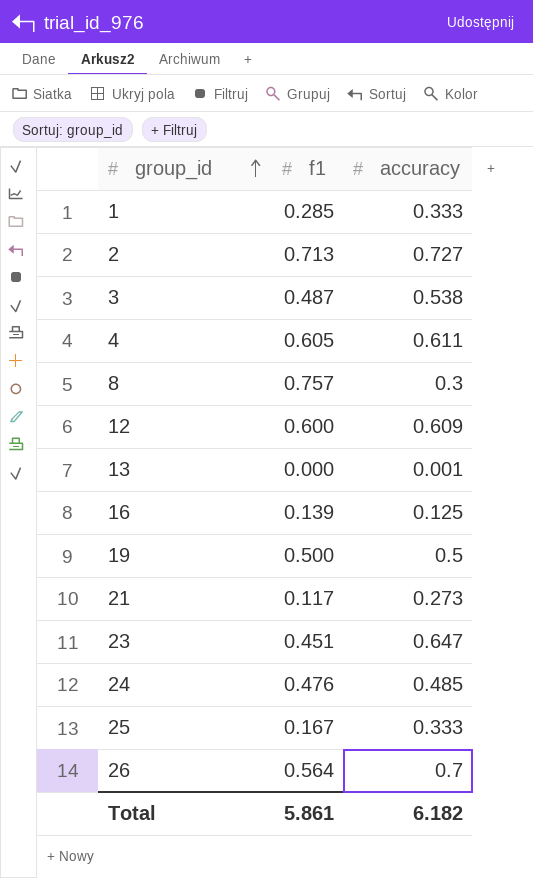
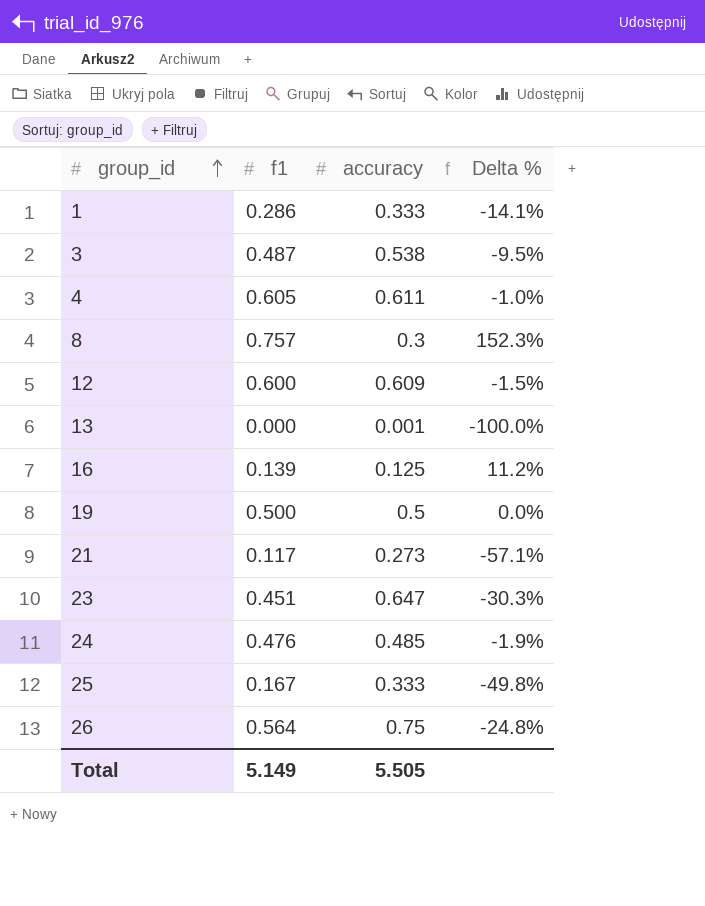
column Delta % | formula: none -> ([f1] - [accuracy]) / [accuracy]
row 2: 0.713 | 0.727 -> none
1 | f1: 0.285 -> 0.286
26 | accuracy: 0.7 -> 0.75
Total | f1: 5.861 -> 5.149
Total | accuracy: 6.182 -> 5.505

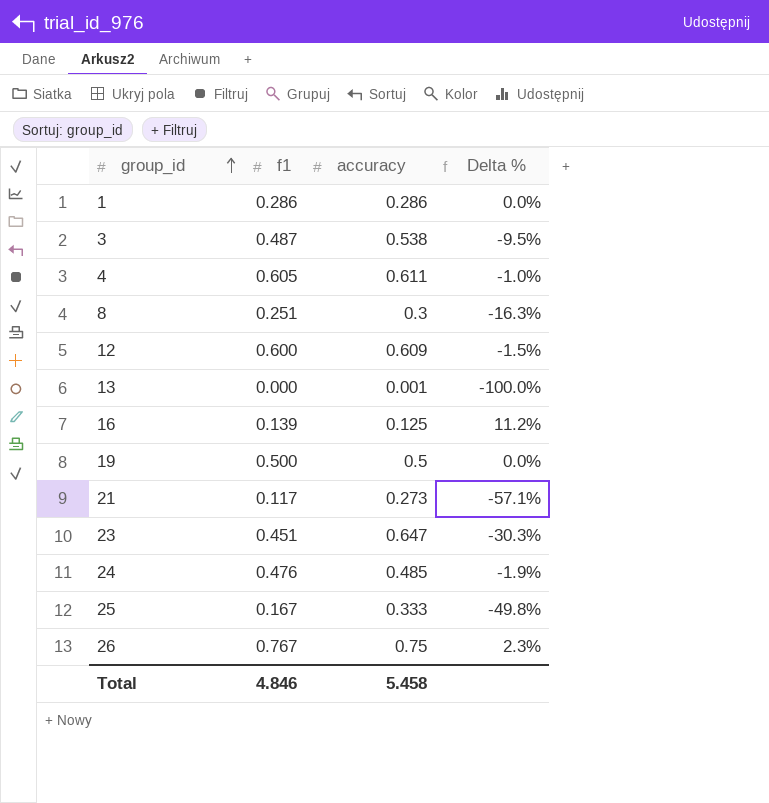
1 | accuracy: 0.333 -> 0.286
1 | Delta %: -14.1% -> 0.0%
8 | f1: 0.757 -> 0.251
8 | Delta %: 152.3% -> -16.3%
26 | f1: 0.564 -> 0.767
26 | Delta %: -24.8% -> 2.3%
Total | f1: 5.149 -> 4.846
Total | accuracy: 5.505 -> 5.458

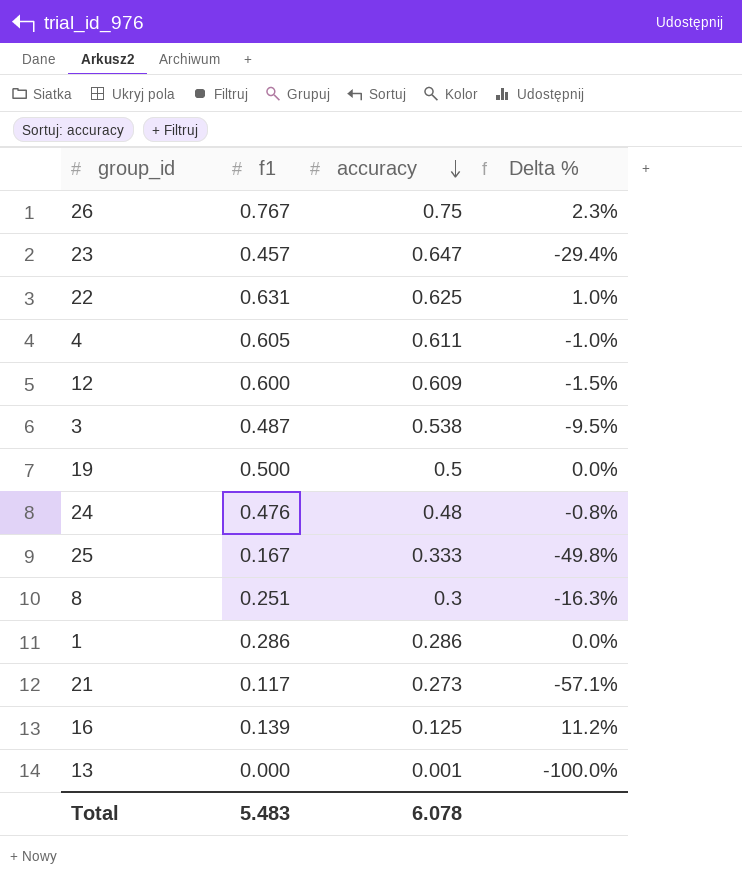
row order: group_id ascending -> accuracy descending
23 | f1: 0.451 -> 0.457
23 | Delta %: -30.3% -> -29.4%
row 22: none -> 0.631 | 0.625 | 1.0%
24 | accuracy: 0.485 -> 0.48
24 | Delta %: -1.9% -> -0.8%
Total | f1: 4.846 -> 5.483
Total | accuracy: 5.458 -> 6.078

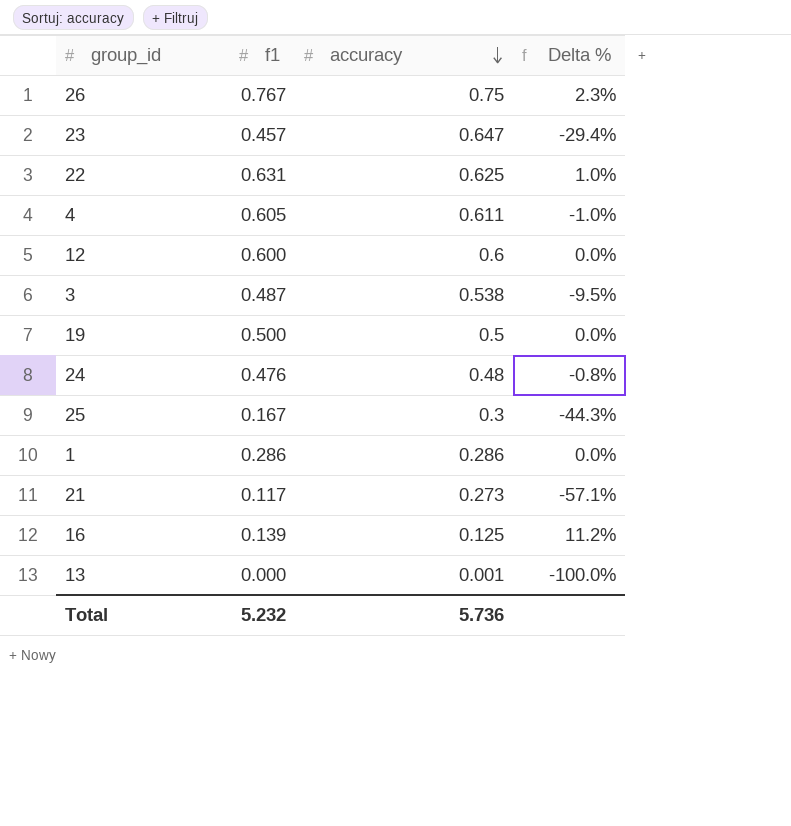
row 8: 0.251 | 0.3 | -16.3% -> none
12 | accuracy: 0.609 -> 0.6
12 | Delta %: -1.5% -> 0.0%
25 | accuracy: 0.333 -> 0.3
25 | Delta %: -49.8% -> -44.3%
Total | f1: 5.483 -> 5.232
Total | accuracy: 6.078 -> 5.736

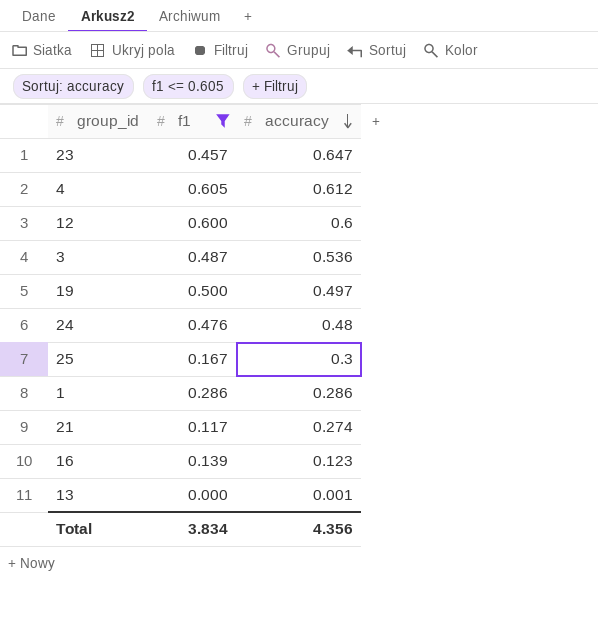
filter: none -> f1 <= 0.605
column Delta % | formula: ([f1] - [accuracy]) / [accuracy] -> none
4 | accuracy: 0.611 -> 0.612
3 | accuracy: 0.538 -> 0.536
19 | accuracy: 0.5 -> 0.497
21 | accuracy: 0.273 -> 0.274
16 | accuracy: 0.125 -> 0.123
Total | f1: 5.232 -> 3.834
Total | accuracy: 5.736 -> 4.356

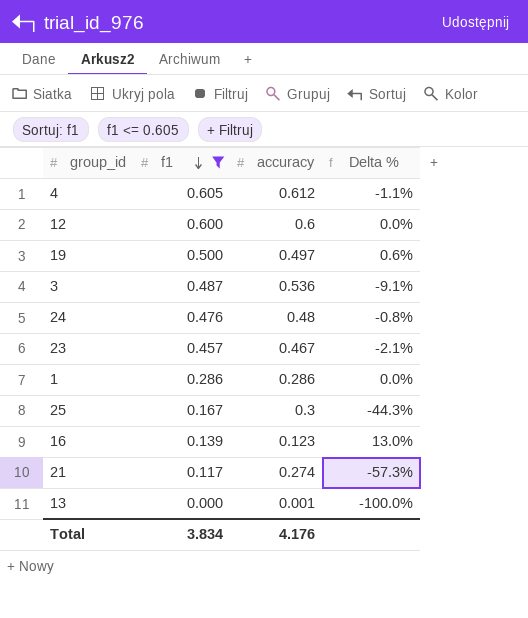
row order: accuracy descending -> f1 descending
column Delta % | formula: none -> ([f1] - [accuracy]) / [accuracy]
23 | accuracy: 0.647 -> 0.467
Total | accuracy: 4.356 -> 4.176

